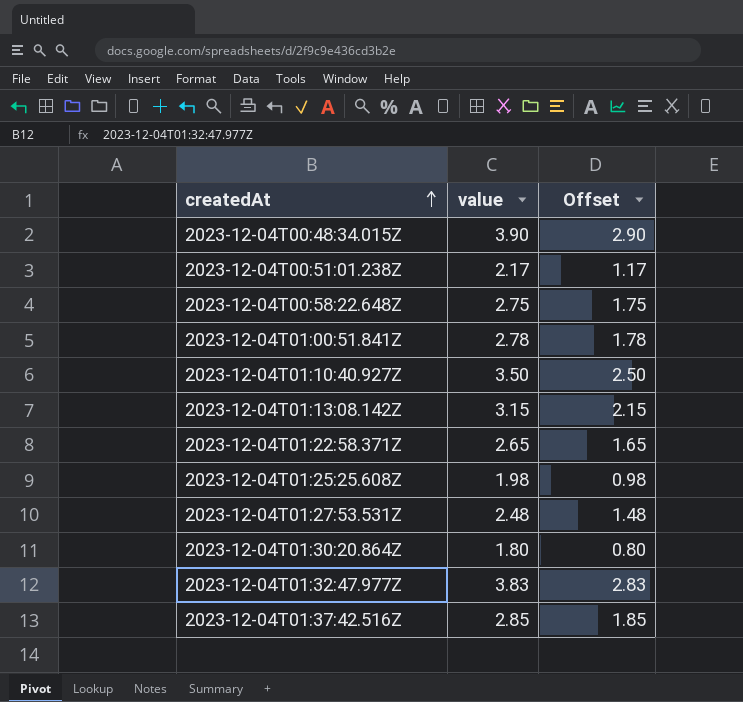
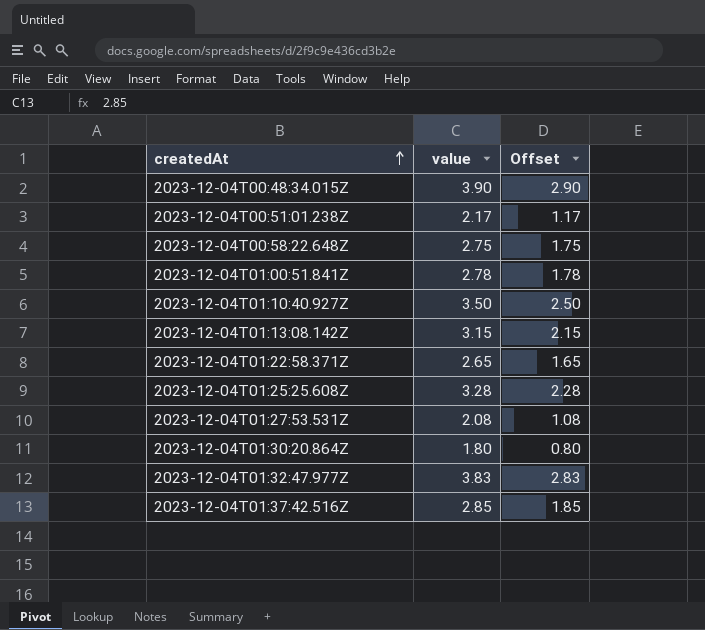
2023-12-04T01:25:25.608Z | value: 1.98 -> 3.28
2023-12-04T01:25:25.608Z | Offset: 0.98 -> 2.28
2023-12-04T01:27:53.531Z | value: 2.48 -> 2.08
2023-12-04T01:27:53.531Z | Offset: 1.48 -> 1.08

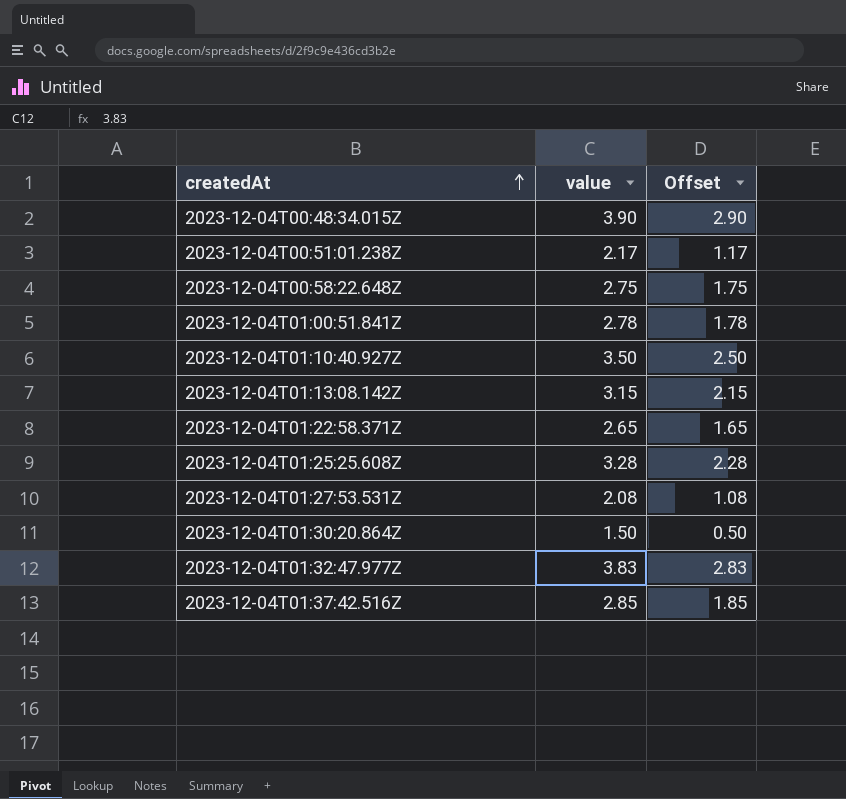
2023-12-04T01:30:20.864Z | value: 1.80 -> 1.50
2023-12-04T01:30:20.864Z | Offset: 0.80 -> 0.50

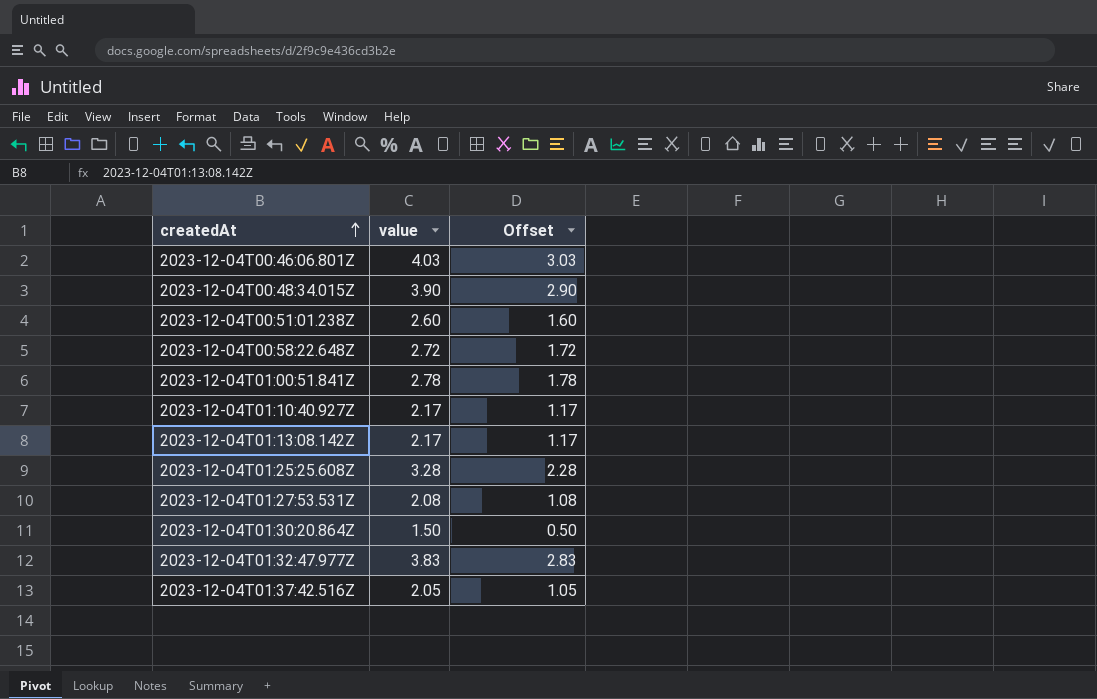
row 2023-12-04T01:22:58.371Z: 2.65 | 1.65 -> none
row 2023-12-04T00:46:06.801Z: none -> 4.03 | 3.03
2023-12-04T00:51:01.238Z | value: 2.17 -> 2.60
2023-12-04T00:51:01.238Z | Offset: 1.17 -> 1.60
2023-12-04T00:58:22.648Z | value: 2.75 -> 2.72
2023-12-04T00:58:22.648Z | Offset: 1.75 -> 1.72
2023-12-04T01:10:40.927Z | value: 3.50 -> 2.17
2023-12-04T01:10:40.927Z | Offset: 2.50 -> 1.17
2023-12-04T01:13:08.142Z | value: 3.15 -> 2.17
2023-12-04T01:13:08.142Z | Offset: 2.15 -> 1.17
2023-12-04T01:37:42.516Z | value: 2.85 -> 2.05
2023-12-04T01:37:42.516Z | Offset: 1.85 -> 1.05

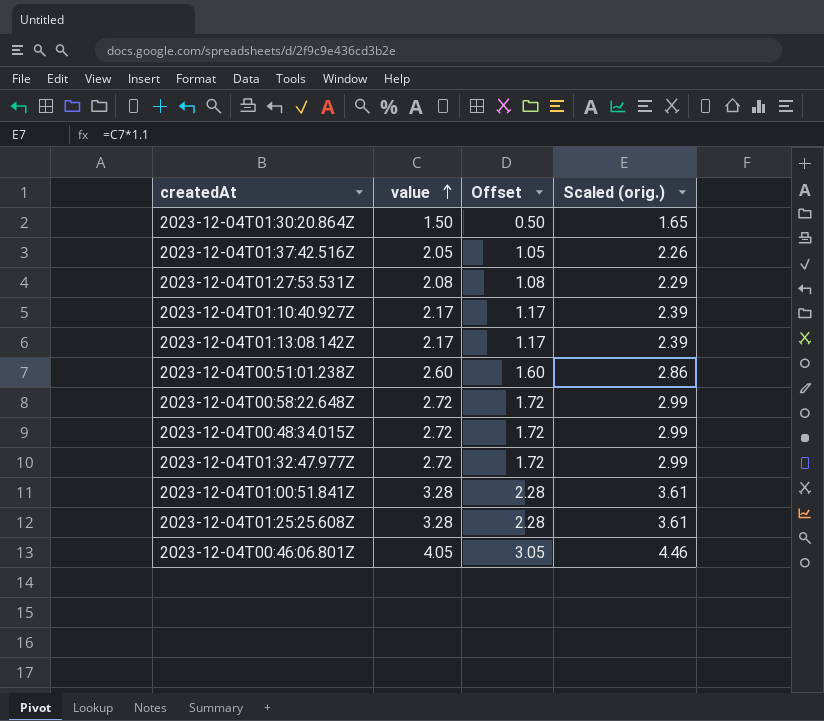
row order: createdAt ascending -> value ascending
column Scaled (orig.) | formula: none -> [value] * 1.1
2023-12-04T00:48:34.015Z | value: 3.90 -> 2.72
2023-12-04T00:48:34.015Z | Offset: 2.90 -> 1.72
2023-12-04T01:32:47.977Z | value: 3.83 -> 2.72
2023-12-04T01:32:47.977Z | Offset: 2.83 -> 1.72
2023-12-04T01:00:51.841Z | value: 2.78 -> 3.28
2023-12-04T01:00:51.841Z | Offset: 1.78 -> 2.28
2023-12-04T00:46:06.801Z | value: 4.03 -> 4.05
2023-12-04T00:46:06.801Z | Offset: 3.03 -> 3.05

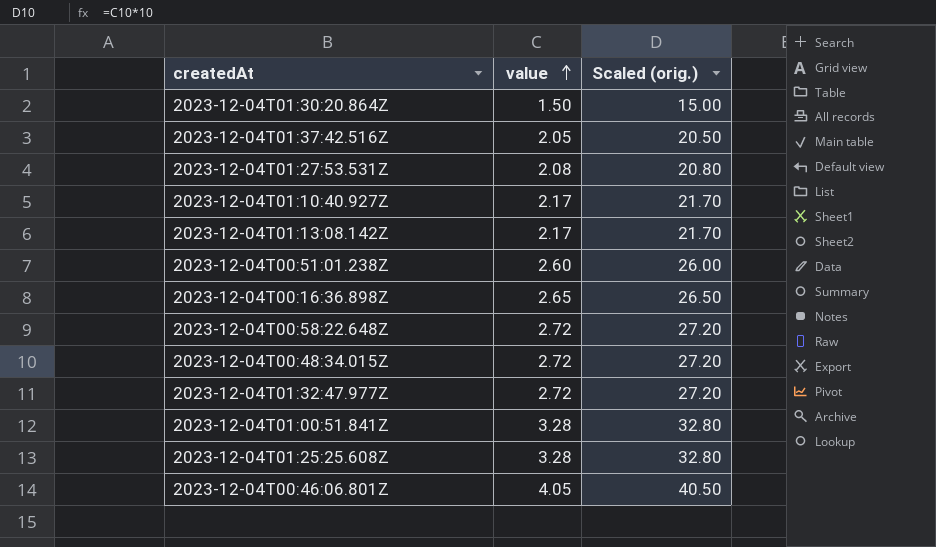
column Offset | formula: [value] - 1 -> none
column Scaled (orig.) | formula: [value] * 1.1 -> [value] * 10
row 2023-12-04T00:16:36.898Z: none -> 2.65 | 26.50

